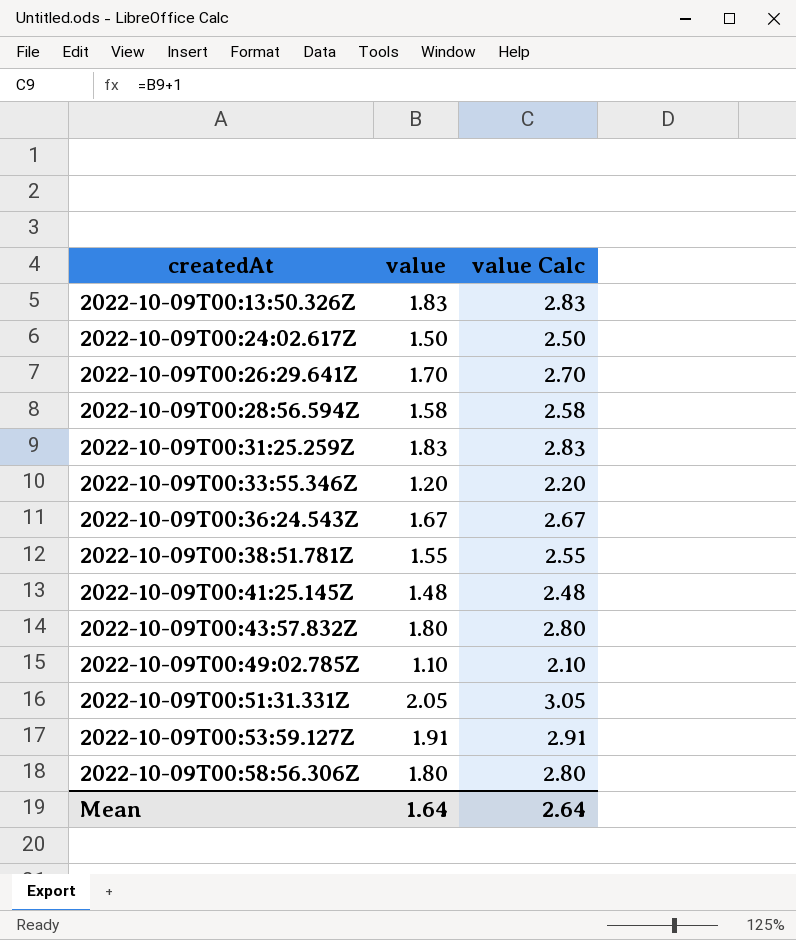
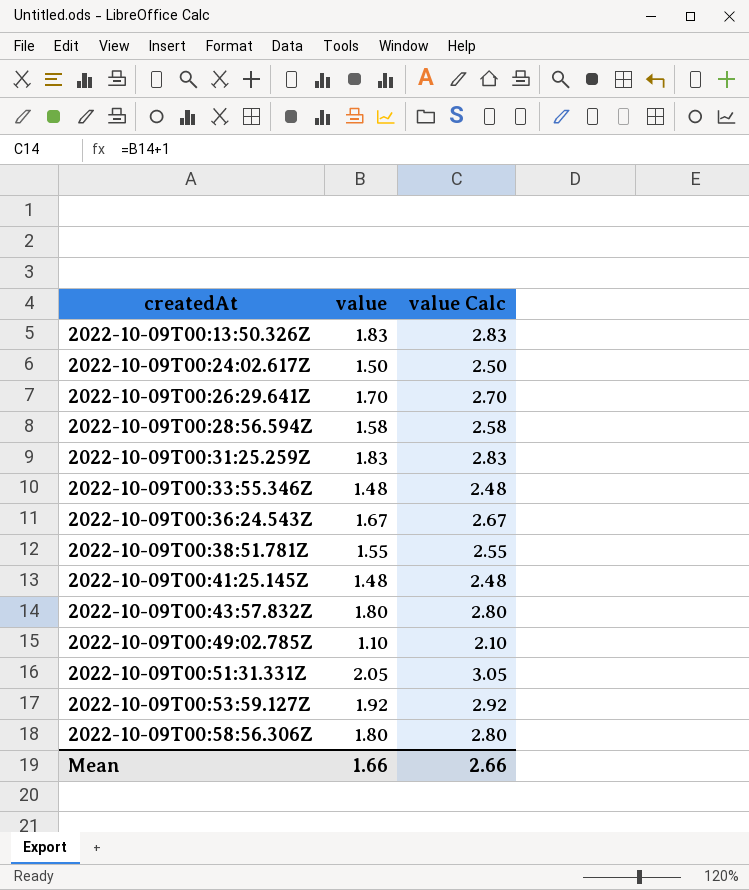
2022-10-09T00:33:55.346Z | value: 1.20 -> 1.48
2022-10-09T00:33:55.346Z | value Calc: 2.20 -> 2.48
2022-10-09T00:53:59.127Z | value: 1.91 -> 1.92
2022-10-09T00:53:59.127Z | value Calc: 2.91 -> 2.92
Mean | value: 1.64 -> 1.66
Mean | value Calc: 2.64 -> 2.66

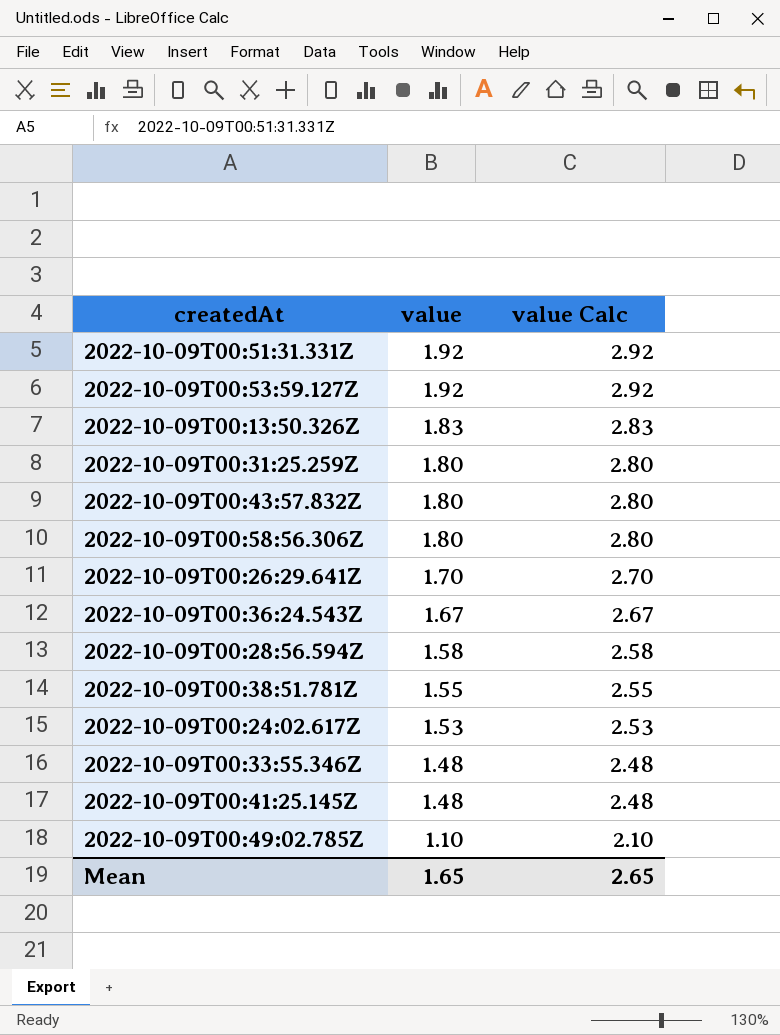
row order: createdAt ascending -> value descending
2022-10-09T00:51:31.331Z | value: 2.05 -> 1.92
2022-10-09T00:51:31.331Z | value Calc: 3.05 -> 2.92
2022-10-09T00:31:25.259Z | value: 1.83 -> 1.80
2022-10-09T00:31:25.259Z | value Calc: 2.83 -> 2.80
2022-10-09T00:24:02.617Z | value: 1.50 -> 1.53
2022-10-09T00:24:02.617Z | value Calc: 2.50 -> 2.53
Mean | value: 1.66 -> 1.65
Mean | value Calc: 2.66 -> 2.65

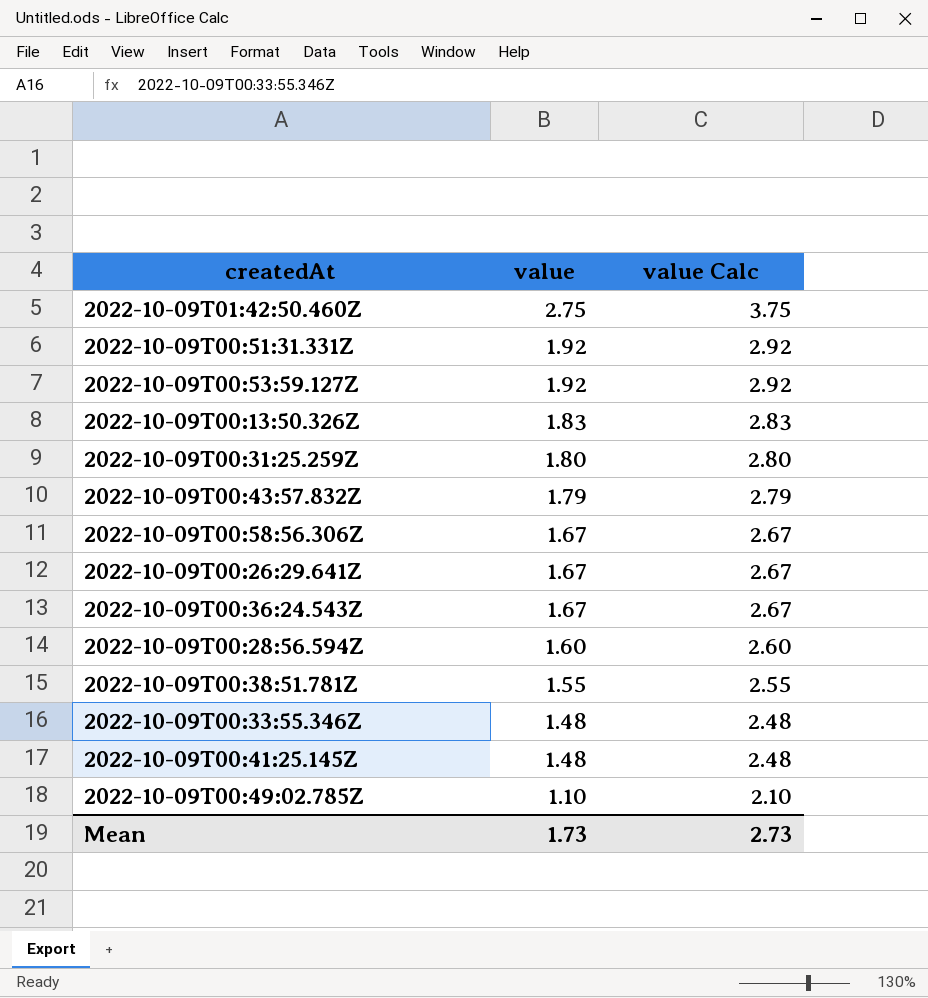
row 2022-10-09T00:24:02.617Z: 1.53 | 2.53 -> none
row 2022-10-09T01:42:50.460Z: none -> 2.75 | 3.75
2022-10-09T00:43:57.832Z | value: 1.80 -> 1.79
2022-10-09T00:43:57.832Z | value Calc: 2.80 -> 2.79
2022-10-09T00:58:56.306Z | value: 1.80 -> 1.67
2022-10-09T00:58:56.306Z | value Calc: 2.80 -> 2.67
2022-10-09T00:26:29.641Z | value: 1.70 -> 1.67
2022-10-09T00:26:29.641Z | value Calc: 2.70 -> 2.67
2022-10-09T00:28:56.594Z | value: 1.58 -> 1.60
2022-10-09T00:28:56.594Z | value Calc: 2.58 -> 2.60
Mean | value: 1.65 -> 1.73
Mean | value Calc: 2.65 -> 2.73

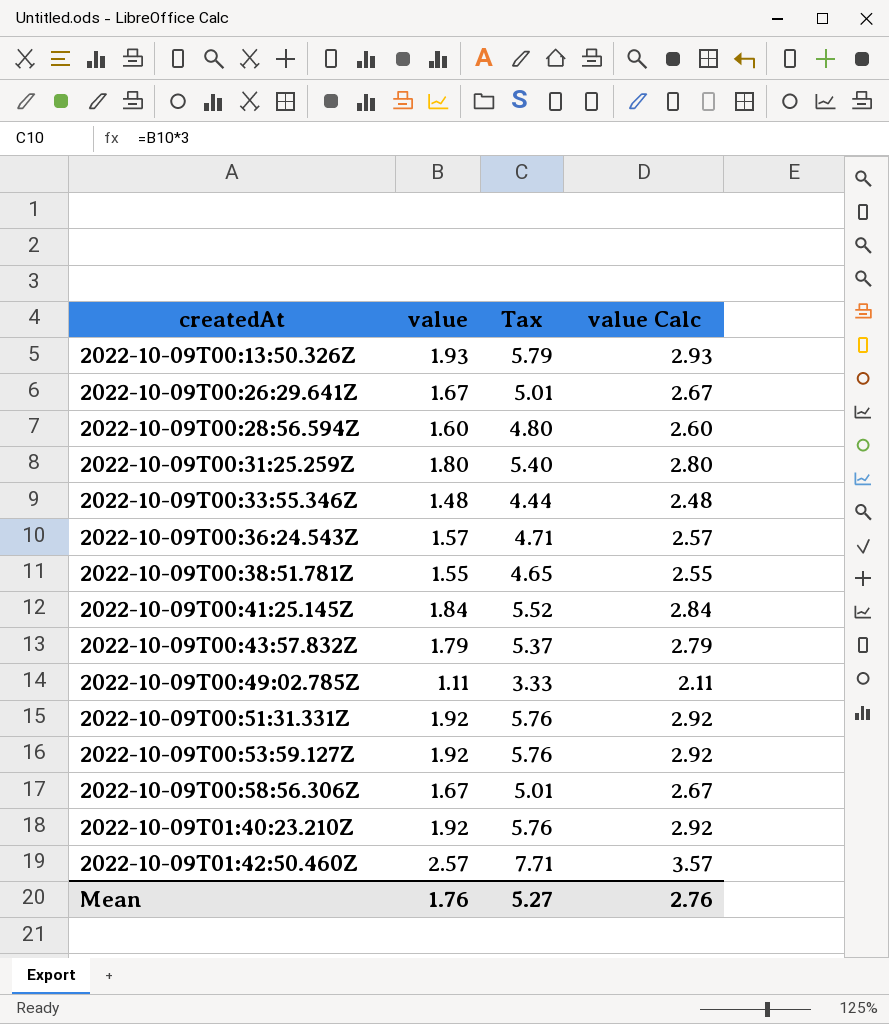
row order: value descending -> createdAt ascending
column Tax | formula: none -> [value] * 3
2022-10-09T00:13:50.326Z | value: 1.83 -> 1.93
2022-10-09T00:13:50.326Z | value Calc: 2.83 -> 2.93
2022-10-09T00:36:24.543Z | value: 1.67 -> 1.57
2022-10-09T00:36:24.543Z | value Calc: 2.67 -> 2.57
2022-10-09T00:41:25.145Z | value: 1.48 -> 1.84
2022-10-09T00:41:25.145Z | value Calc: 2.48 -> 2.84
2022-10-09T00:49:02.785Z | value: 1.10 -> 1.11
2022-10-09T00:49:02.785Z | value Calc: 2.10 -> 2.11
row 2022-10-09T01:40:23.210Z: none -> 1.92 | 5.76 | 2.92
2022-10-09T01:42:50.460Z | value: 2.75 -> 2.57
2022-10-09T01:42:50.460Z | value Calc: 3.75 -> 3.57
Mean | value: 1.73 -> 1.76
Mean | value Calc: 2.73 -> 2.76

